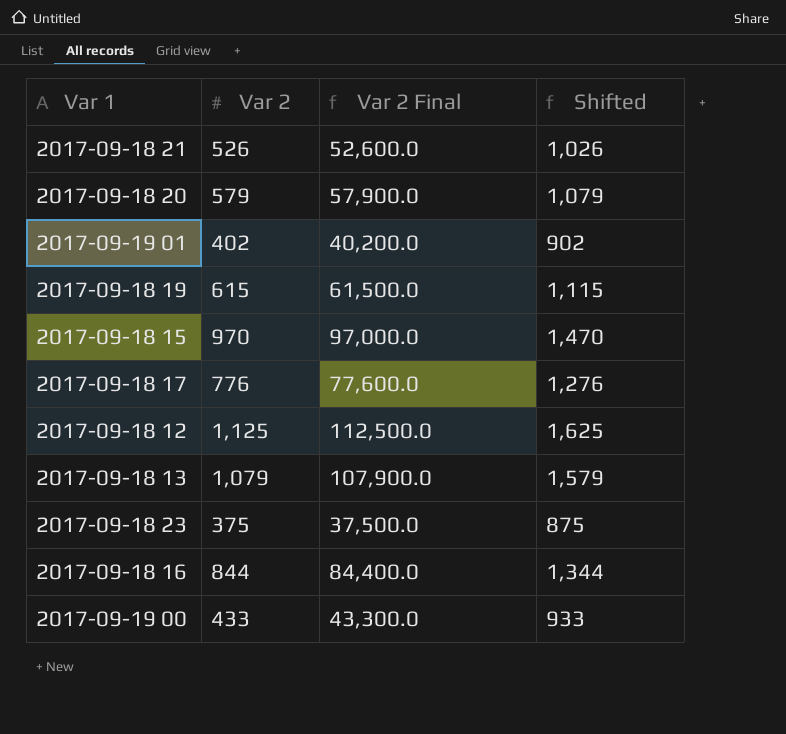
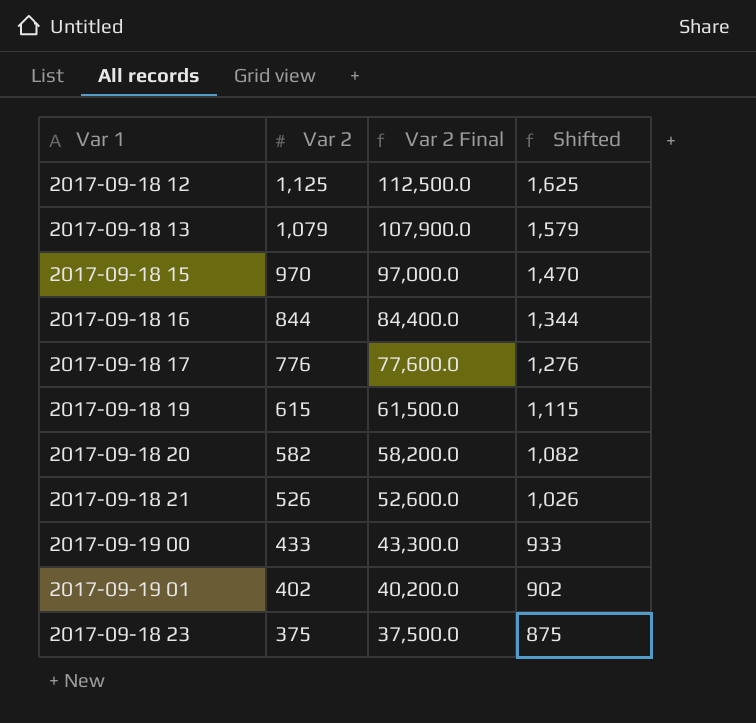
row order: none -> Var 2 descending
2017-09-18 20 | Var 2: 579 -> 582
2017-09-18 20 | Var 2 Final: 57,900.0 -> 58,200.0
2017-09-18 20 | Shifted: 1,079 -> 1,082

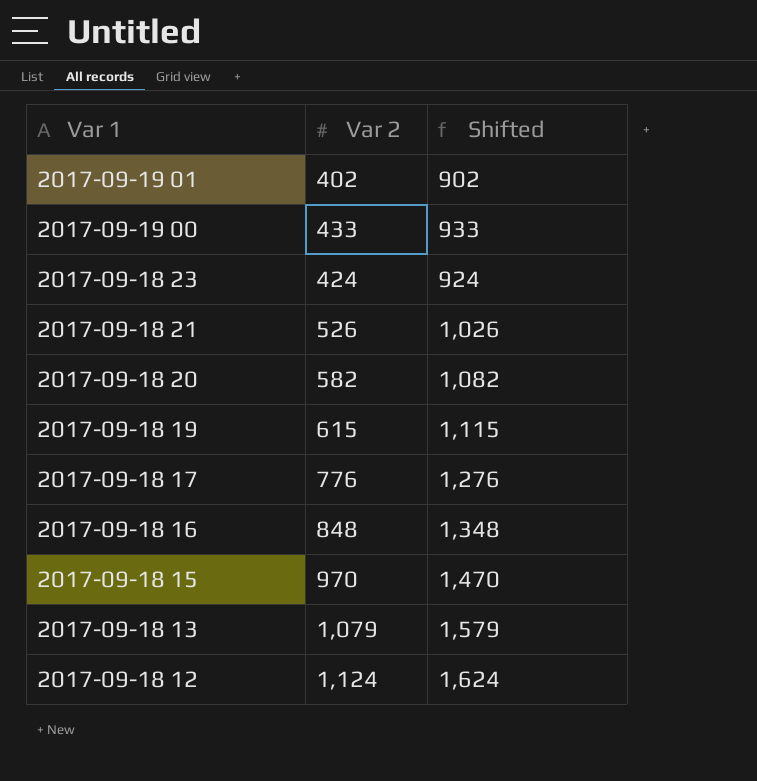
row order: Var 2 descending -> Var 1 descending
column Var 2 Final | formula: [Var 2] * 100 -> none
2017-09-18 23 | Var 2: 375 -> 424
2017-09-18 23 | Shifted: 875 -> 924
2017-09-18 16 | Var 2: 844 -> 848
2017-09-18 16 | Shifted: 1,344 -> 1,348
2017-09-18 12 | Var 2: 1,125 -> 1,124
2017-09-18 12 | Shifted: 1,625 -> 1,624

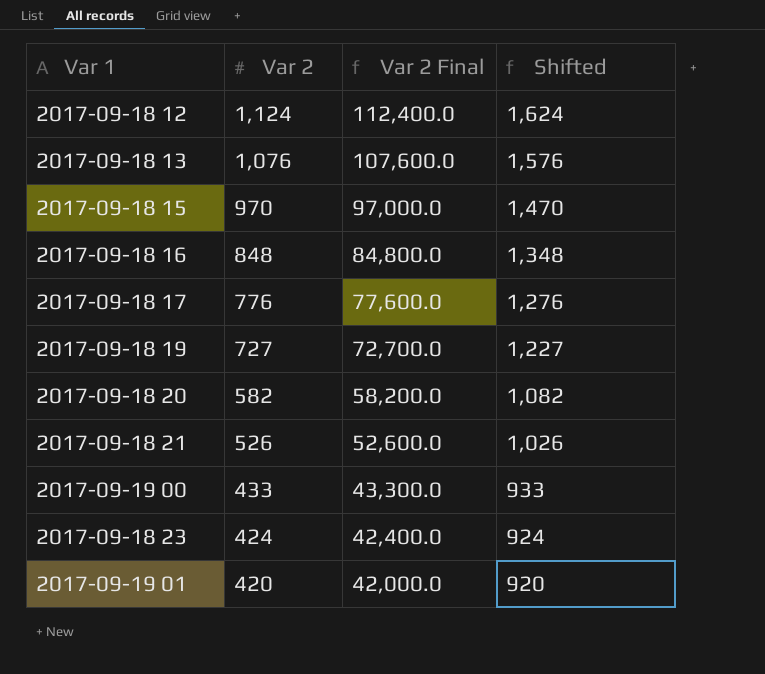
row order: Var 1 descending -> Var 2 descending
column Var 2 Final | formula: none -> [Var 2] * 100
2017-09-18 13 | Var 2: 1,079 -> 1,076
2017-09-18 13 | Shifted: 1,579 -> 1,576
2017-09-18 19 | Var 2: 615 -> 727
2017-09-18 19 | Shifted: 1,115 -> 1,227
2017-09-19 01 | Var 2: 402 -> 420
2017-09-19 01 | Shifted: 902 -> 920

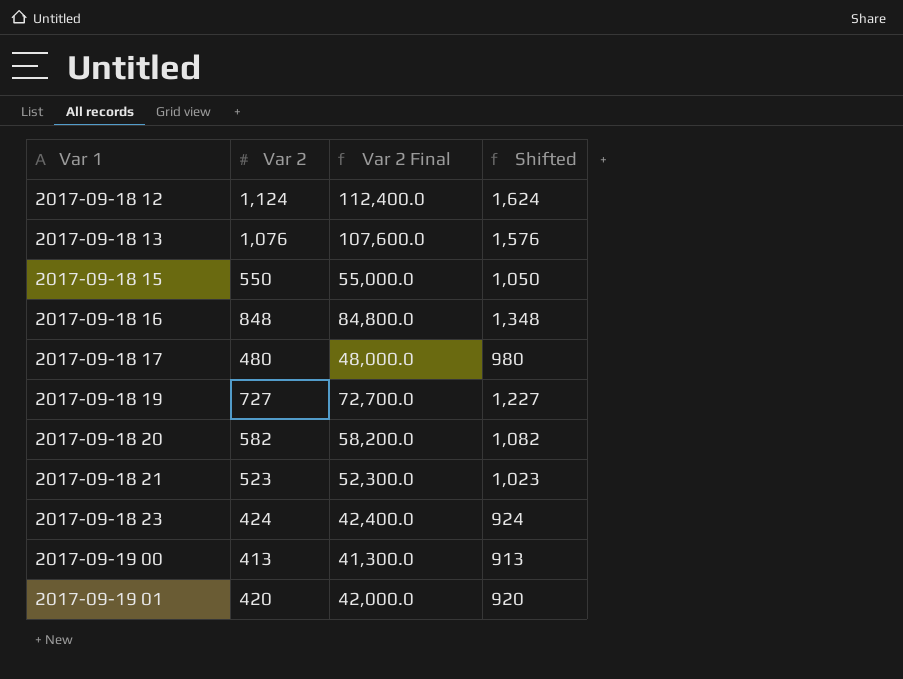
row order: Var 2 descending -> Var 1 ascending
2017-09-18 15 | Var 2: 970 -> 550
2017-09-18 15 | Var 2 Final: 97,000.0 -> 55,000.0
2017-09-18 15 | Shifted: 1,470 -> 1,050
2017-09-18 17 | Var 2: 776 -> 480
2017-09-18 17 | Var 2 Final: 77,600.0 -> 48,000.0
2017-09-18 17 | Shifted: 1,276 -> 980
2017-09-18 21 | Var 2: 526 -> 523
2017-09-18 21 | Var 2 Final: 52,600.0 -> 52,300.0
2017-09-18 21 | Shifted: 1,026 -> 1,023
2017-09-19 00 | Var 2: 433 -> 413
2017-09-19 00 | Var 2 Final: 43,300.0 -> 41,300.0
2017-09-19 00 | Shifted: 933 -> 913

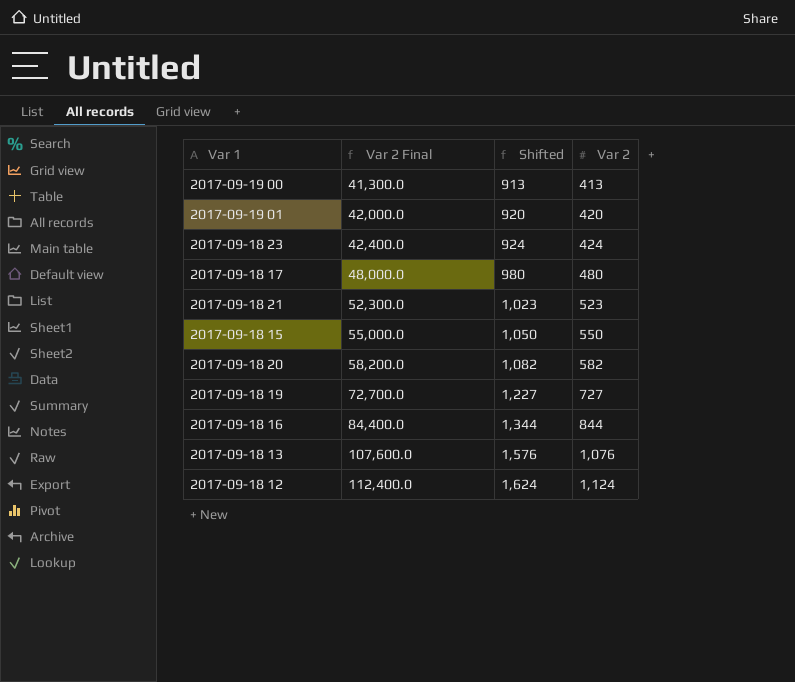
row order: Var 1 ascending -> Var 2 Final ascending
column Var 2 | position: 2 -> 4
2017-09-18 16 | Var 2 Final: 84,800.0 -> 84,400.0
2017-09-18 16 | Shifted: 1,348 -> 1,344
2017-09-18 16 | Var 2: 848 -> 844

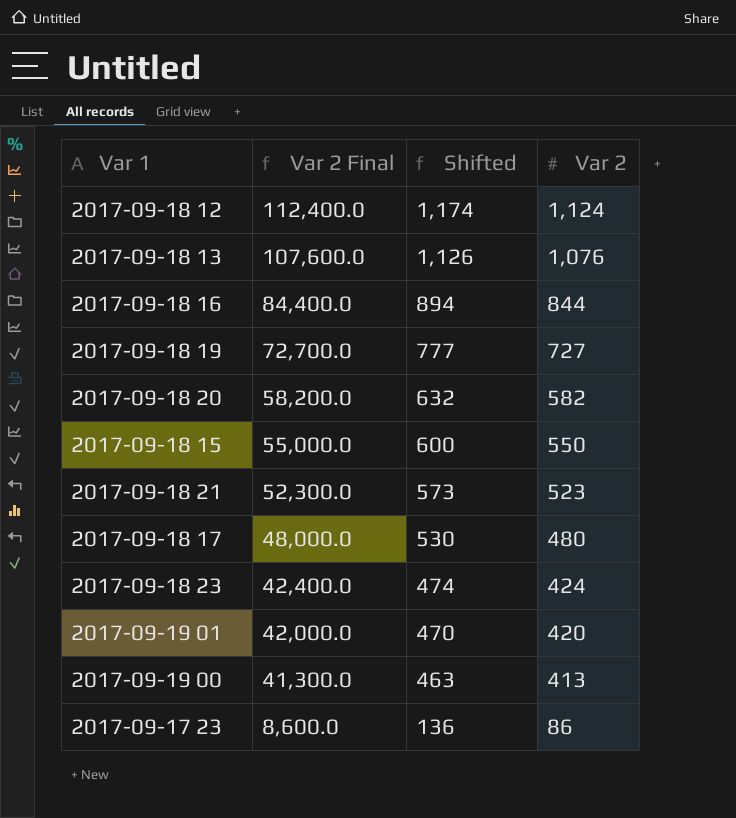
row order: Var 2 Final ascending -> Var 2 Final descending
column Shifted | formula: [Var 2] + 500 -> [Var 2] + 50
row 2017-09-17 23: none -> 8,600.0 | 136 | 86

